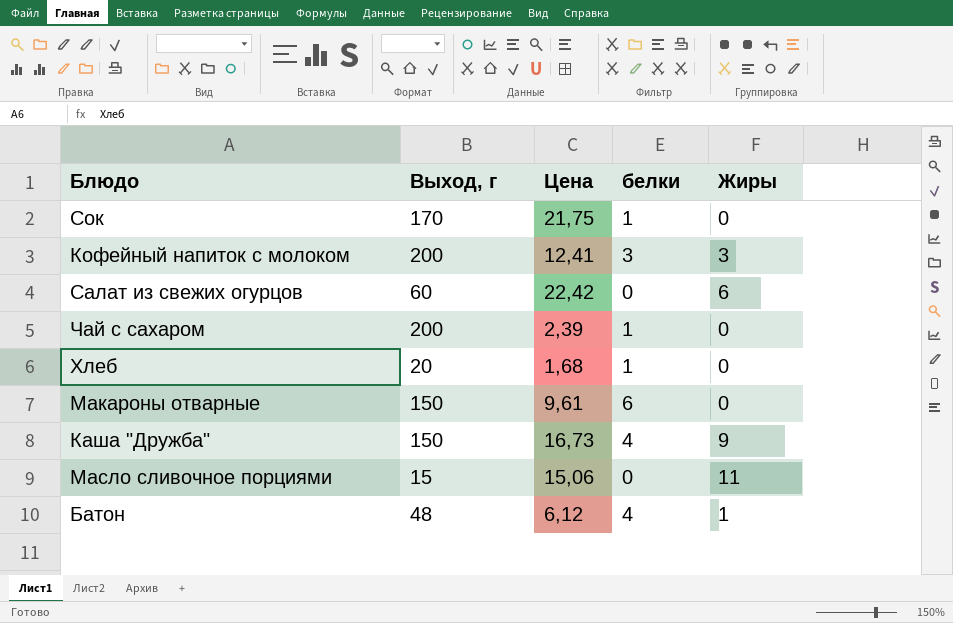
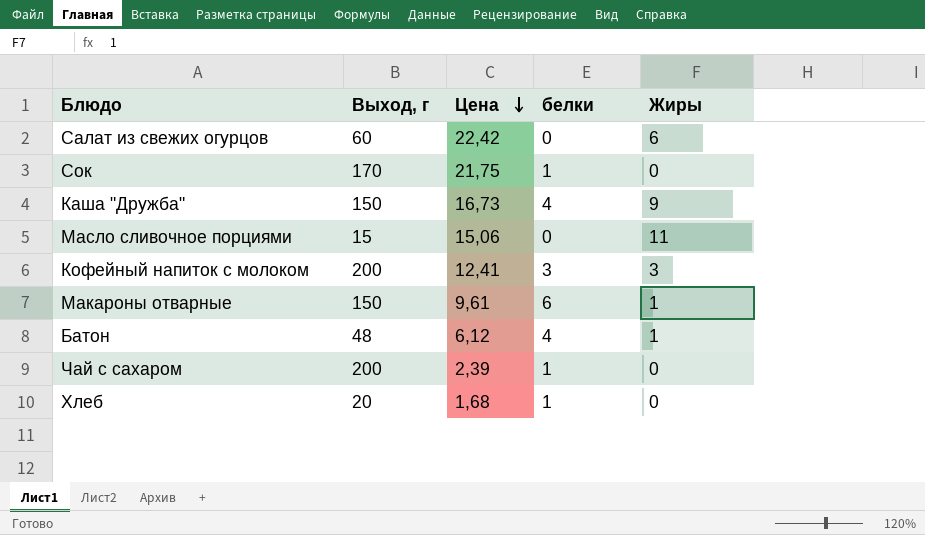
row order: none -> Цена descending
Макароны отварные | Жиры: 0 -> 1

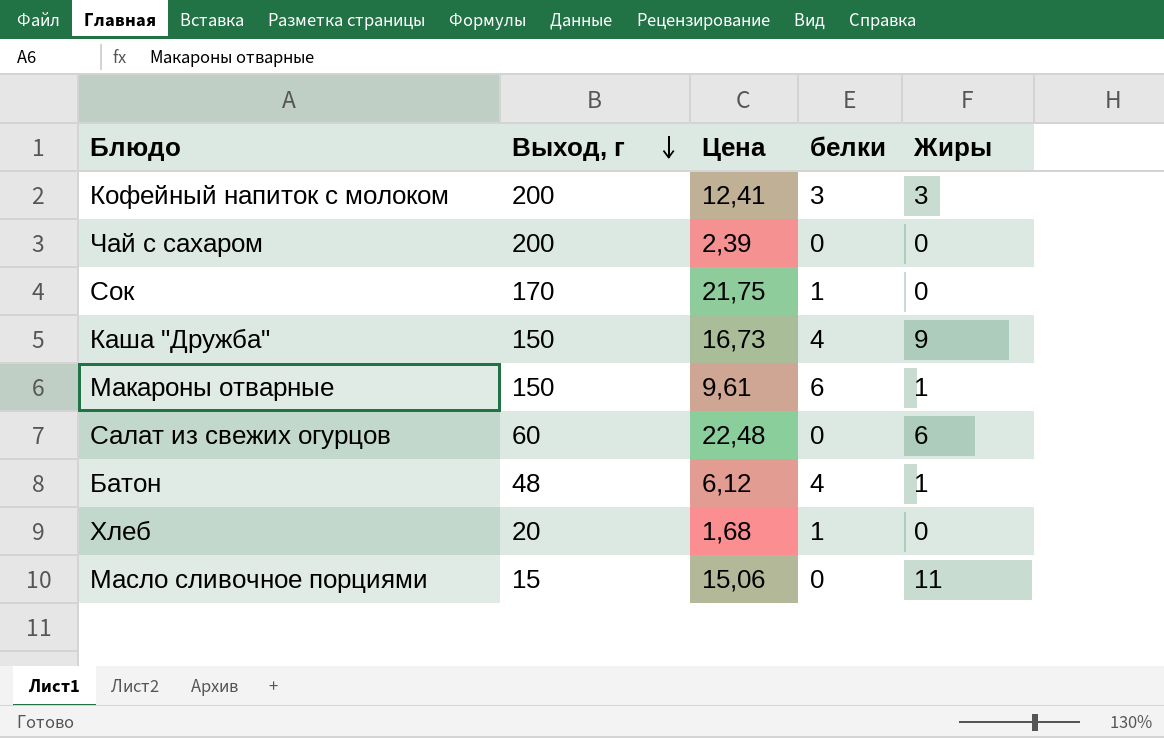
row order: Цена descending -> Выход, г descending
Чай с сахаром | белки: 1 -> 0
Салат из свежих огурцов | Цена: 22,42 -> 22,48

